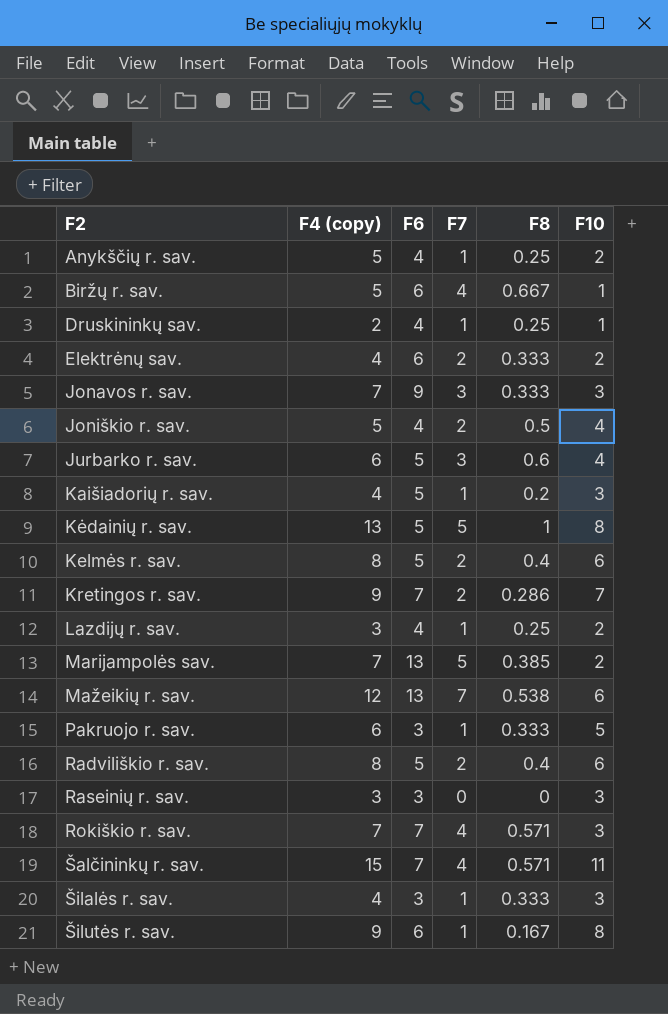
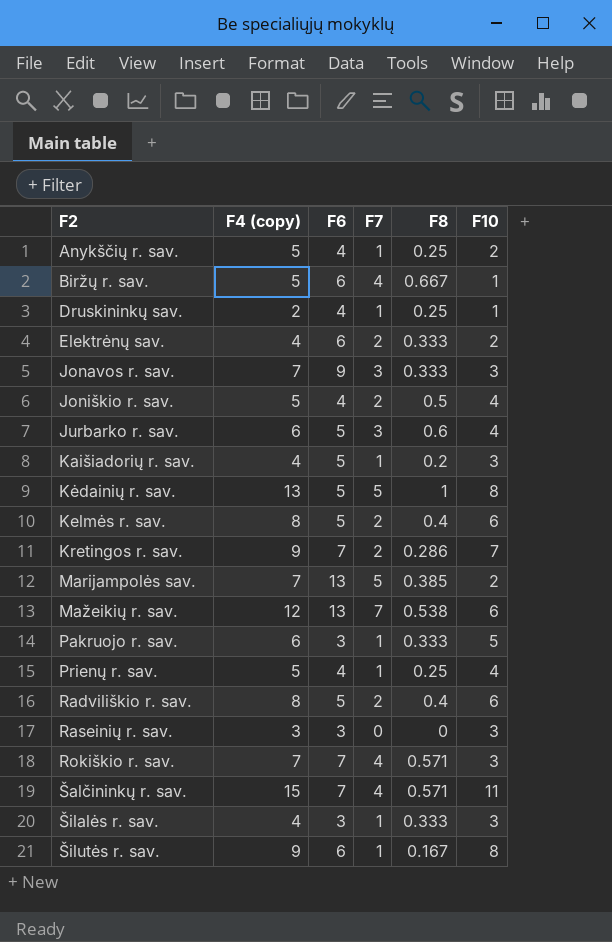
row Lazdijų r. sav.: 3 | 4 | 1 | 0.25 | 2 -> none
row Prienų r. sav.: none -> 5 | 4 | 1 | 0.25 | 4

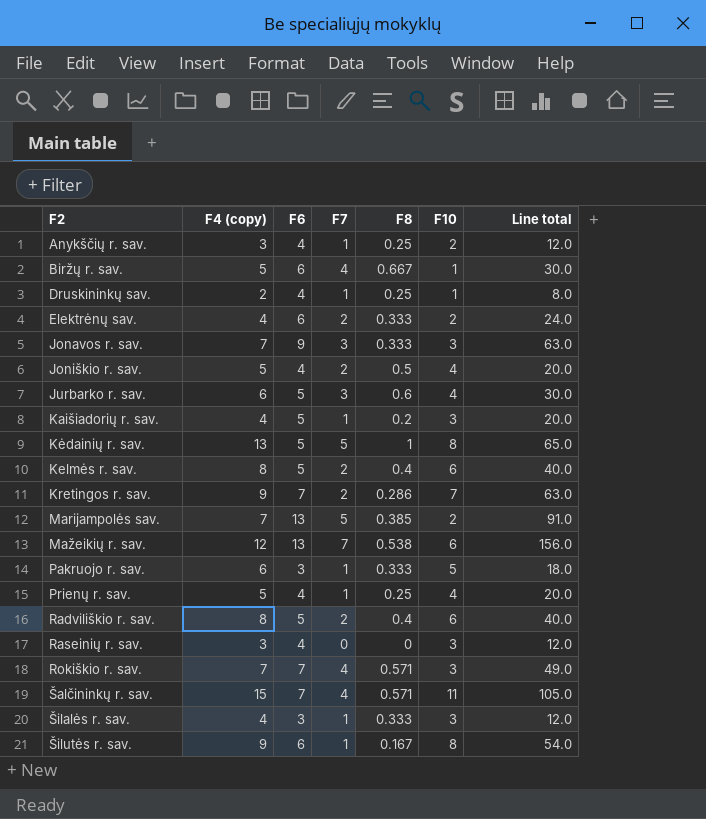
column Line total | formula: none -> [F4 (copy)] * [F6]
Anykščių r. sav. | F4 (copy): 5 -> 3
Raseinių r. sav. | F6: 3 -> 4

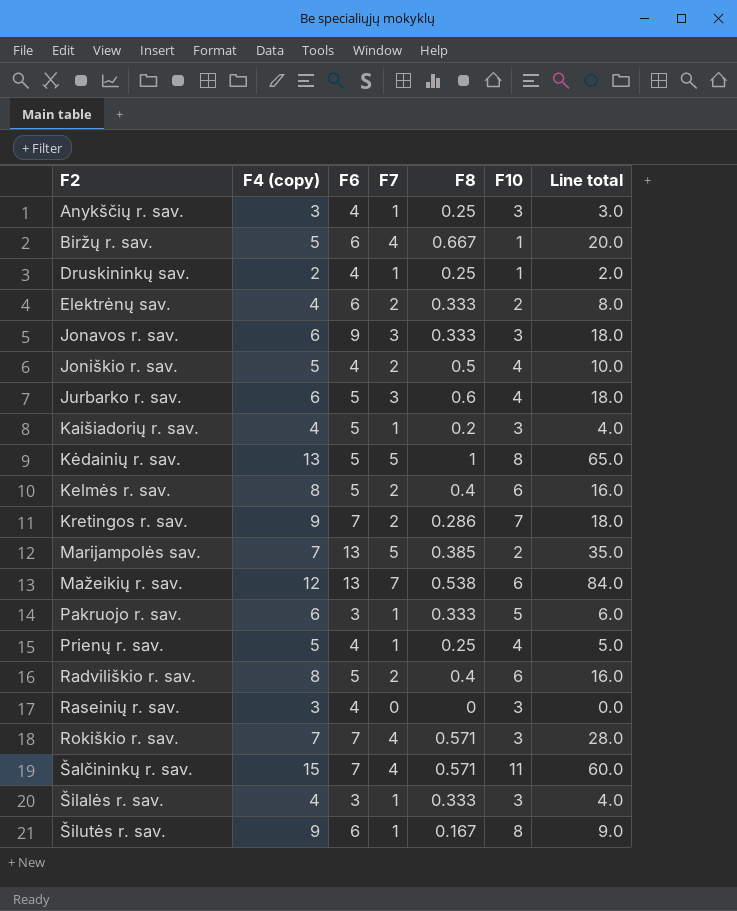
column Line total | formula: [F4 (copy)] * [F6] -> [F4 (copy)] * [F7]
Anykščių r. sav. | F10: 2 -> 3
Jonavos r. sav. | F4 (copy): 7 -> 6

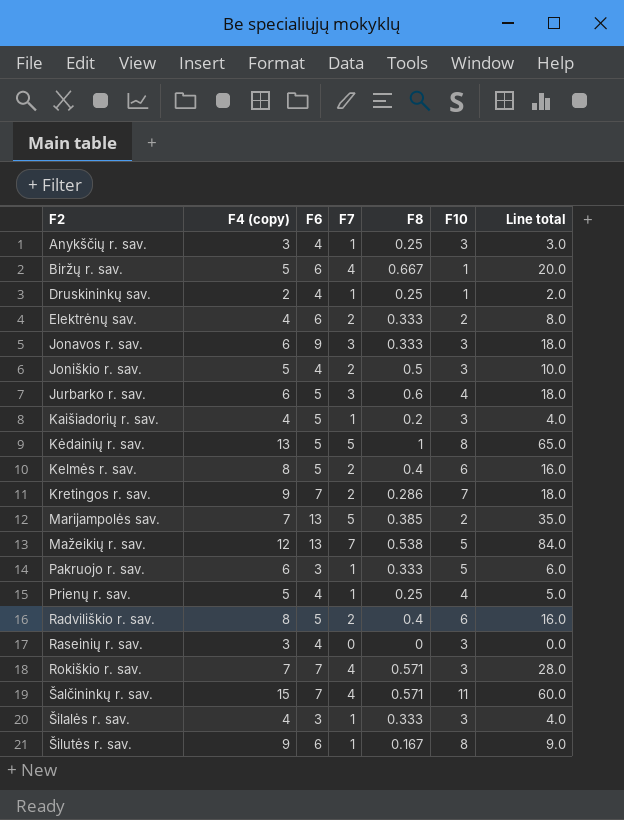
Joniškio r. sav. | F10: 4 -> 3
Mažeikių r. sav. | F10: 6 -> 5

